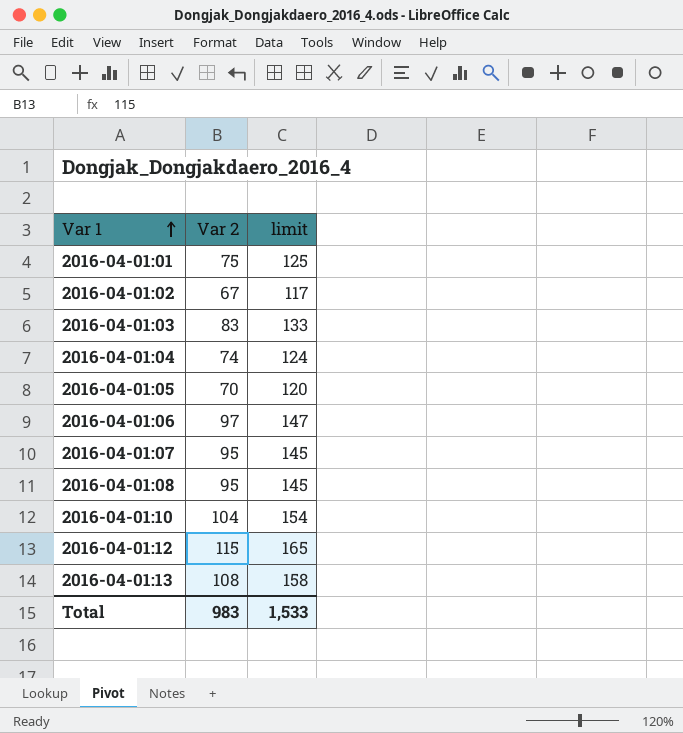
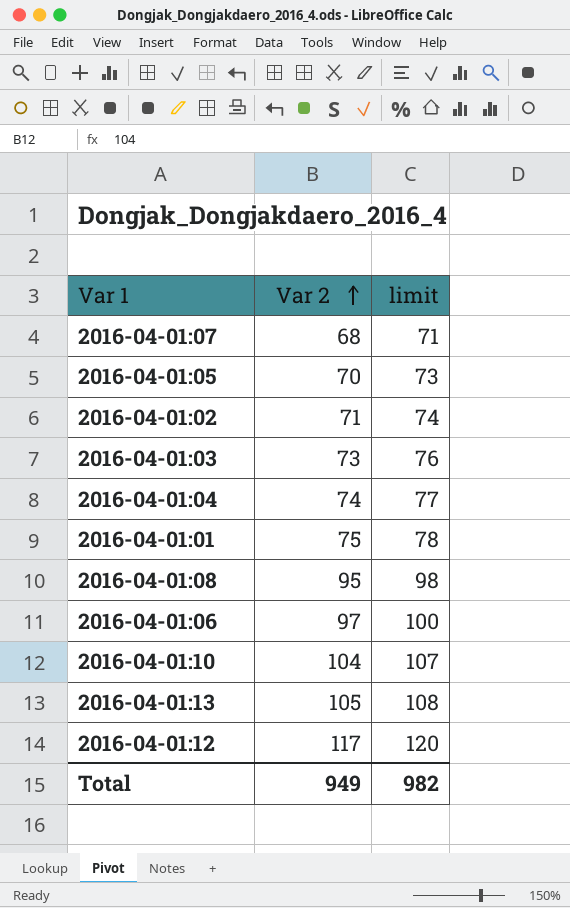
row order: Var 1 ascending -> Var 2 ascending
column limit | formula: [Var 2] + 50 -> [Var 2] + 3
2016-04-01:07 | Var 2: 95 -> 68
2016-04-01:02 | Var 2: 67 -> 71
2016-04-01:03 | Var 2: 83 -> 73
2016-04-01:13 | Var 2: 108 -> 105
2016-04-01:12 | Var 2: 115 -> 117
Total | Var 2: 983 -> 949
Total | limit: 1,533 -> 982

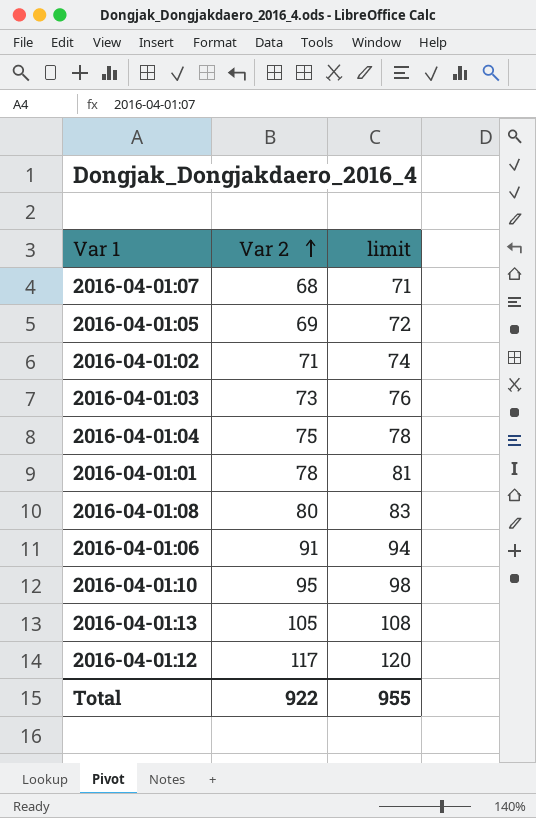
2016-04-01:05 | Var 2: 70 -> 69
2016-04-01:05 | limit: 73 -> 72
2016-04-01:04 | Var 2: 74 -> 75
2016-04-01:04 | limit: 77 -> 78
2016-04-01:01 | Var 2: 75 -> 78
2016-04-01:01 | limit: 78 -> 81
2016-04-01:08 | Var 2: 95 -> 80
2016-04-01:08 | limit: 98 -> 83
2016-04-01:06 | Var 2: 97 -> 91
2016-04-01:06 | limit: 100 -> 94
2016-04-01:10 | Var 2: 104 -> 95
2016-04-01:10 | limit: 107 -> 98
Total | Var 2: 949 -> 922
Total | limit: 982 -> 955

